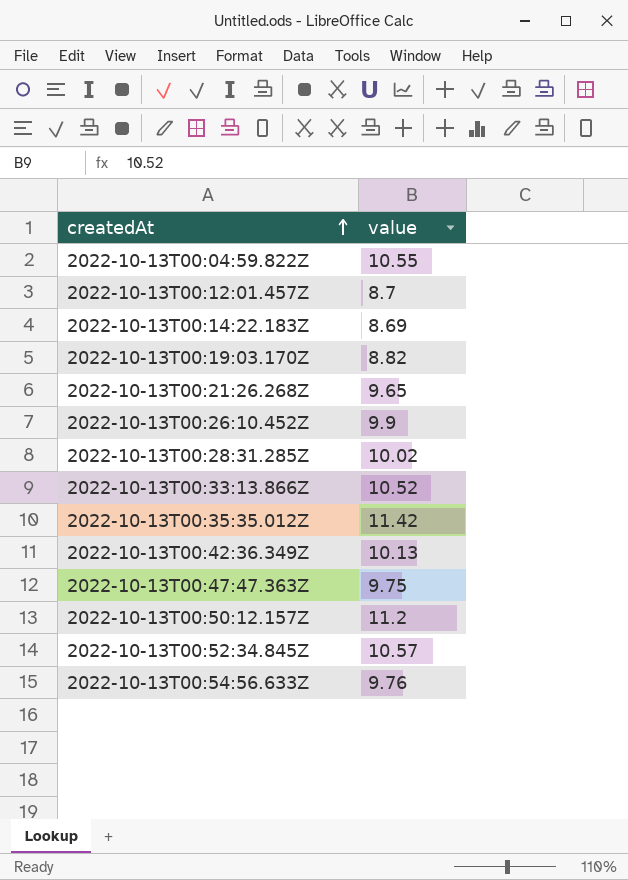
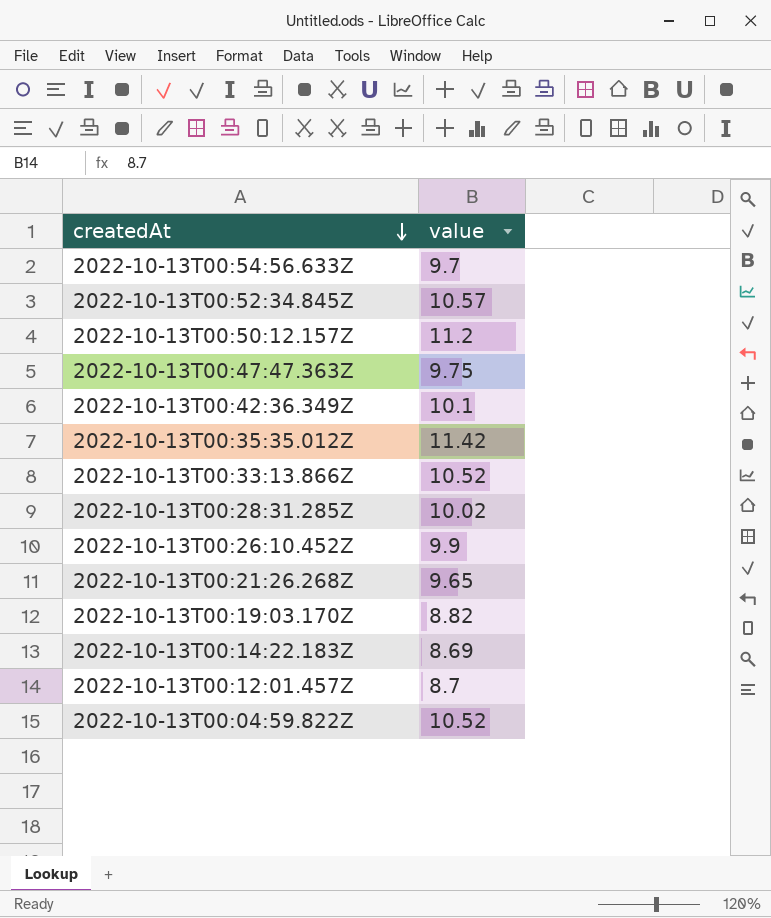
row order: createdAt ascending -> createdAt descending
2022-10-13T00:54:56.633Z | value: 9.76 -> 9.7
2022-10-13T00:42:36.349Z | value: 10.13 -> 10.1
2022-10-13T00:04:59.822Z | value: 10.55 -> 10.52

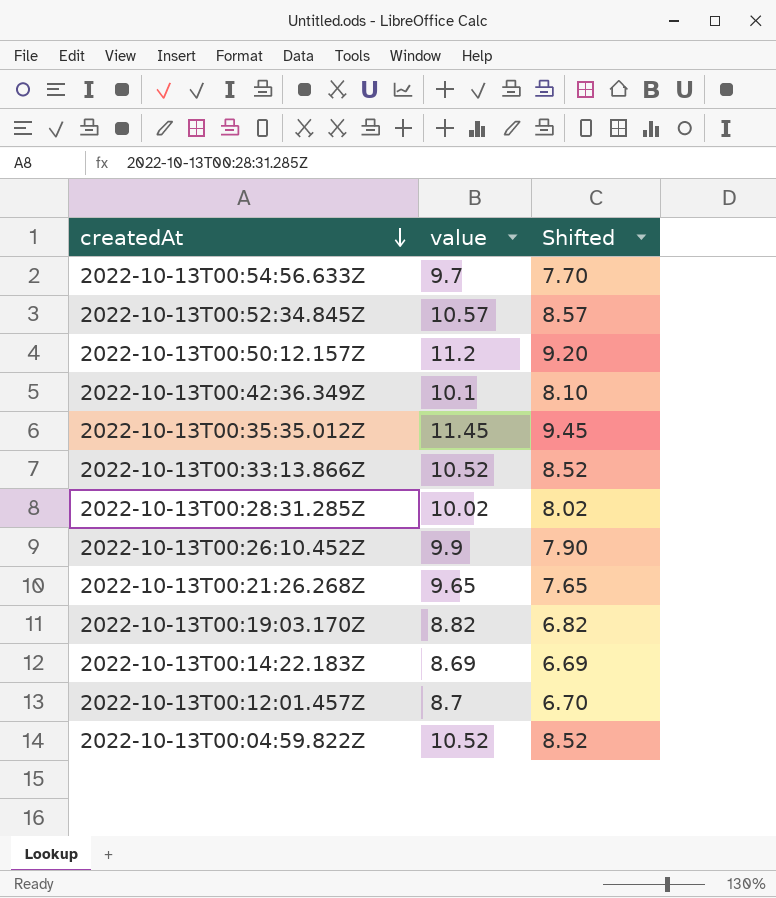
column Shifted | formula: none -> [value] - 2
row 2022-10-13T00:47:47.363Z: 9.75 -> none
2022-10-13T00:35:35.012Z | value: 11.42 -> 11.45

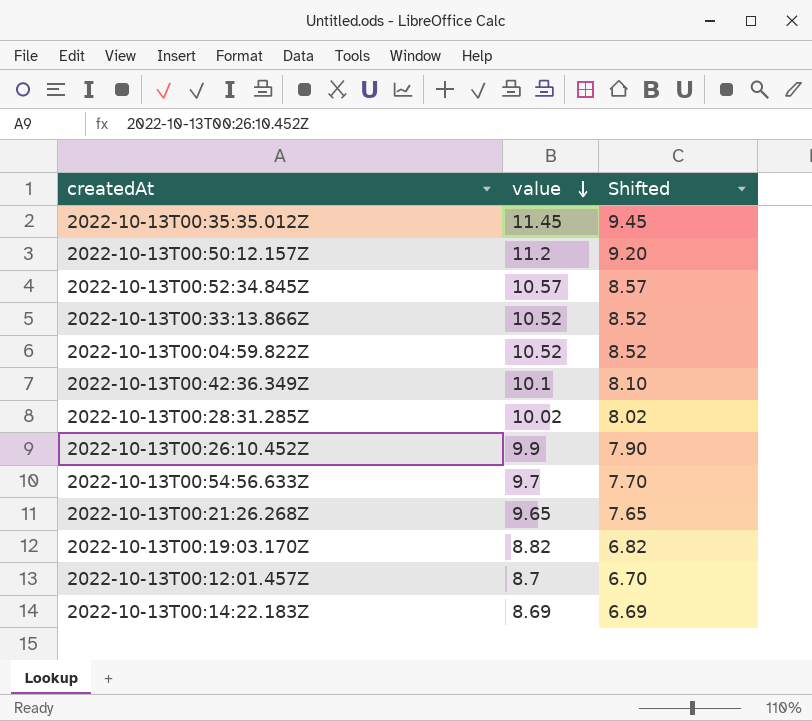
row order: createdAt descending -> value descending

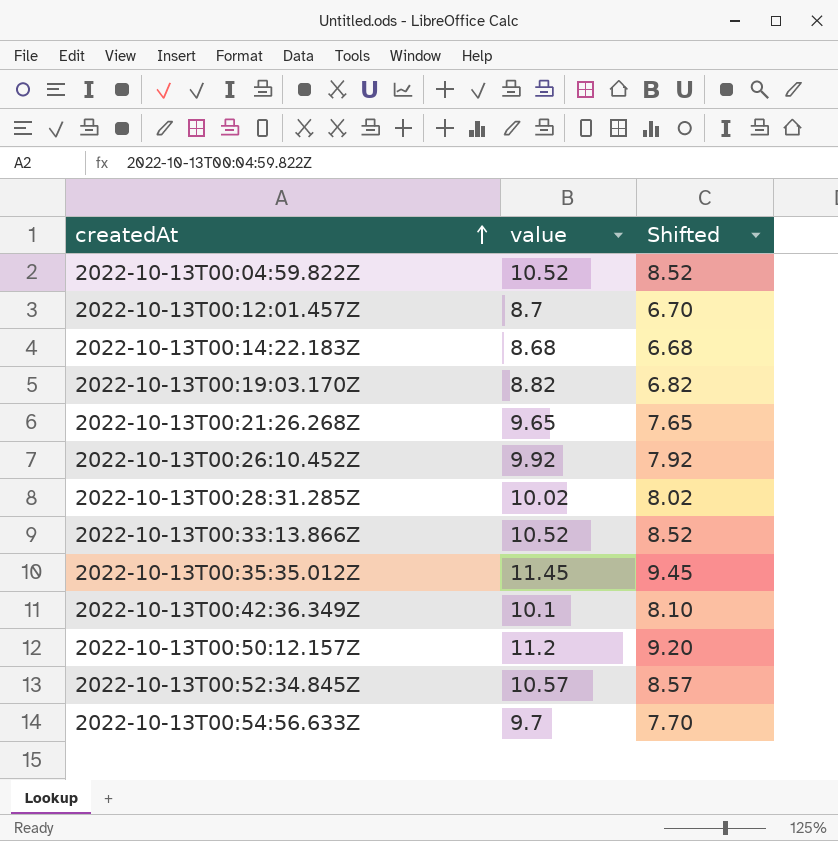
row order: value descending -> createdAt ascending
2022-10-13T00:14:22.183Z | value: 8.69 -> 8.68
2022-10-13T00:14:22.183Z | Shifted: 6.69 -> 6.68
2022-10-13T00:26:10.452Z | value: 9.9 -> 9.92
2022-10-13T00:26:10.452Z | Shifted: 7.90 -> 7.92

